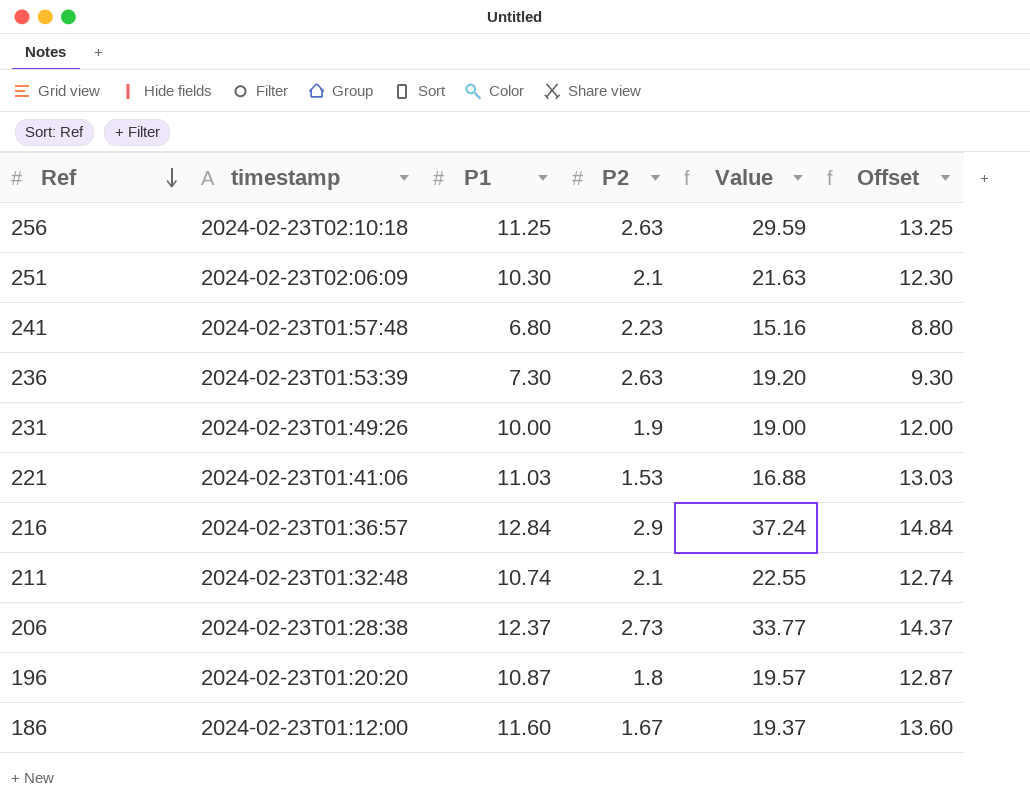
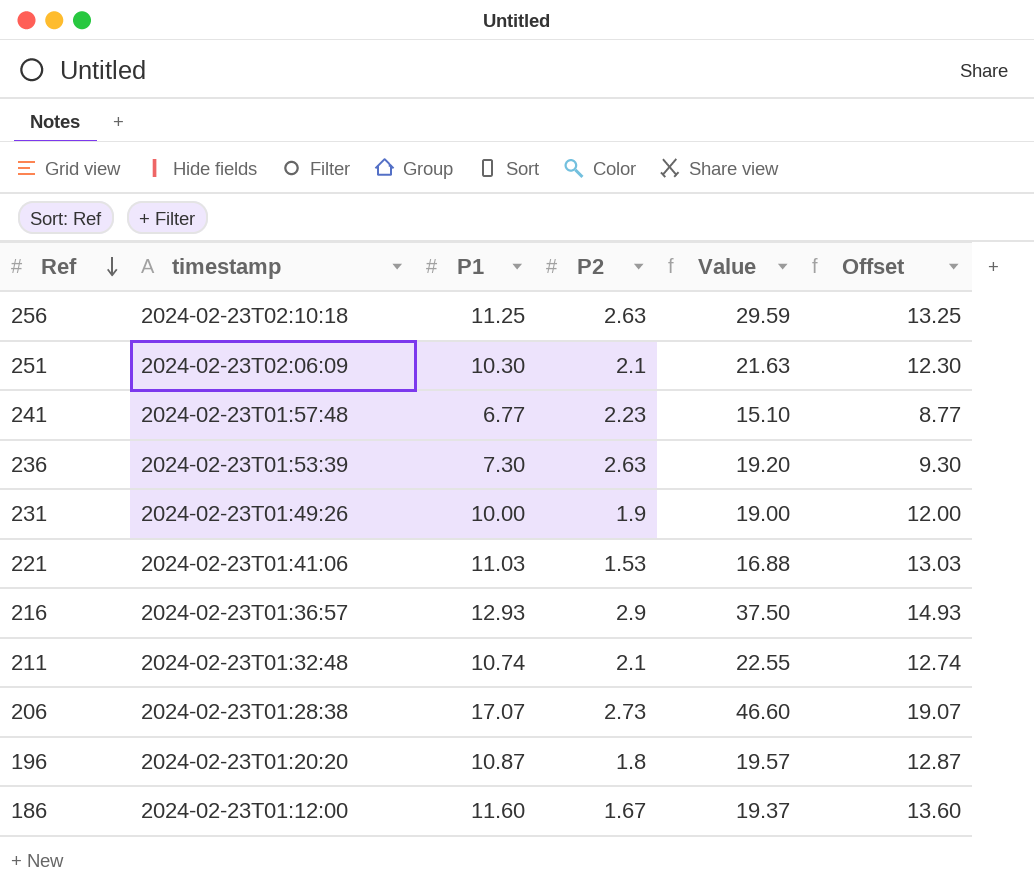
241 | P1: 6.80 -> 6.77
241 | Value: 15.16 -> 15.10
241 | Offset: 8.80 -> 8.77
216 | P1: 12.84 -> 12.93
216 | Value: 37.24 -> 37.50
216 | Offset: 14.84 -> 14.93
206 | P1: 12.37 -> 17.07
206 | Value: 33.77 -> 46.60
206 | Offset: 14.37 -> 19.07

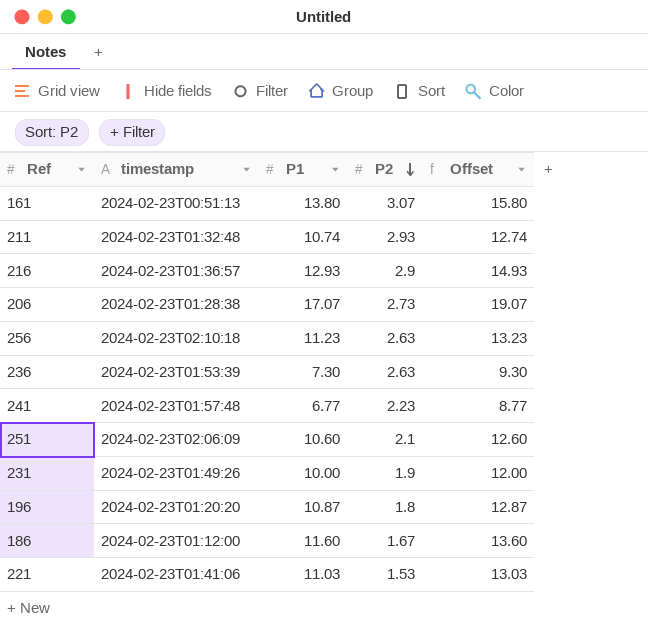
row order: Ref descending -> P2 descending
column Value | formula: [P1] * [P2] -> none
row 161: none -> 2024-02-23T00:51:13 | 13.80 | 3.07 | 15.80
211 | P2: 2.1 -> 2.93
256 | P1: 11.25 -> 11.23
256 | Offset: 13.25 -> 13.23
251 | P1: 10.30 -> 10.60
251 | Offset: 12.30 -> 12.60

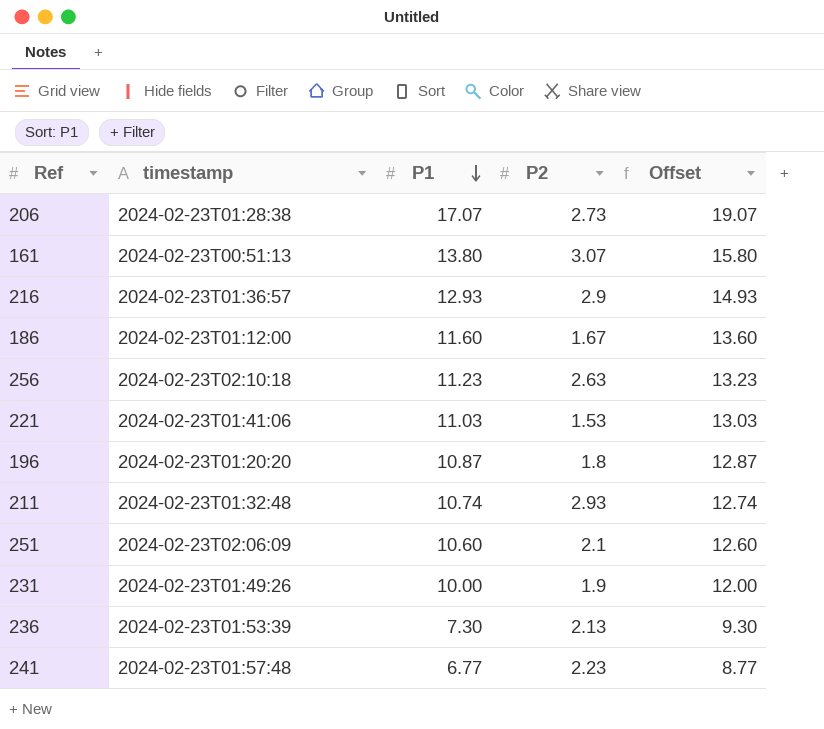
row order: P2 descending -> P1 descending
236 | P2: 2.63 -> 2.13

